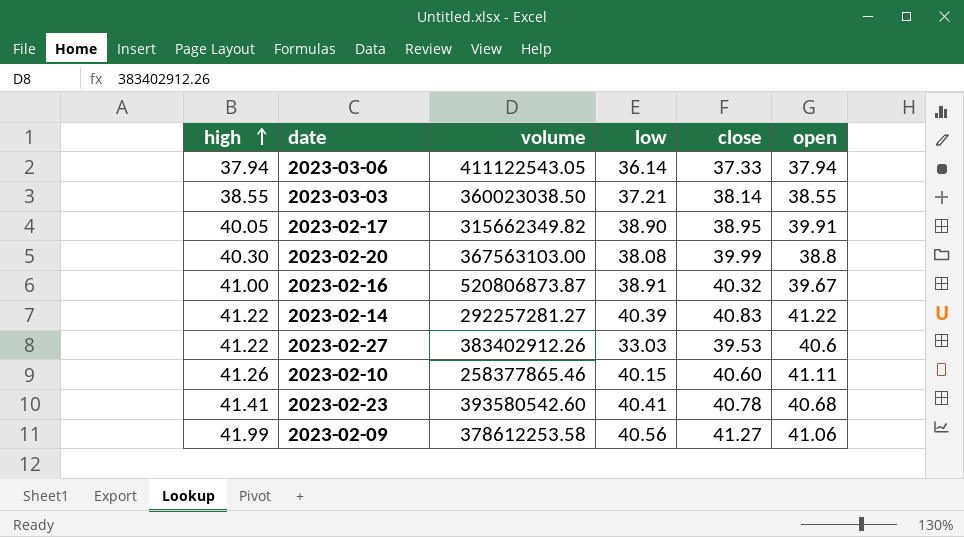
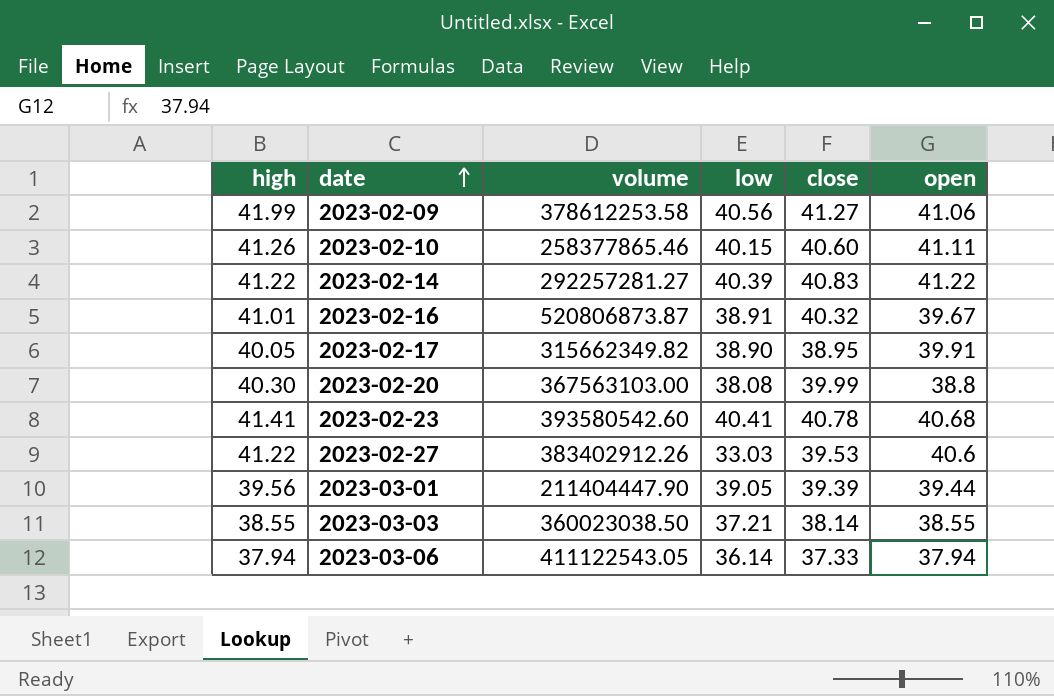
row order: high ascending -> date ascending
2023-02-16 | high: 41.00 -> 41.01
row 2023-03-01: none -> 39.56 | 211404447.90 | 39.05 | 39.39 | 39.44

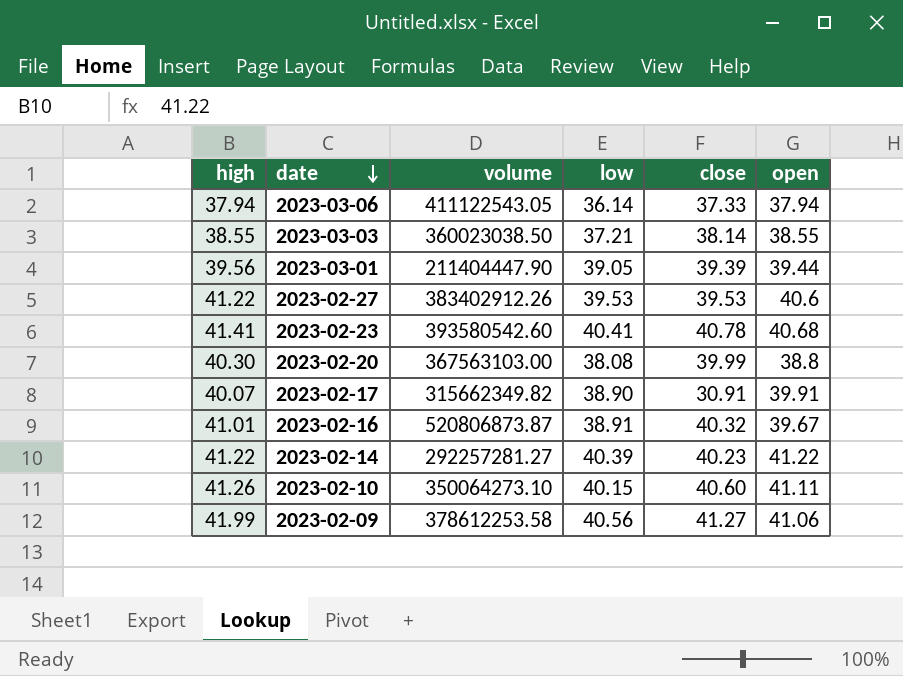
row order: date ascending -> date descending
2023-02-27 | low: 33.03 -> 39.53
2023-02-17 | high: 40.05 -> 40.07
2023-02-17 | close: 38.95 -> 30.91
2023-02-14 | close: 40.83 -> 40.23
2023-02-10 | volume: 258377865.46 -> 350064273.10

